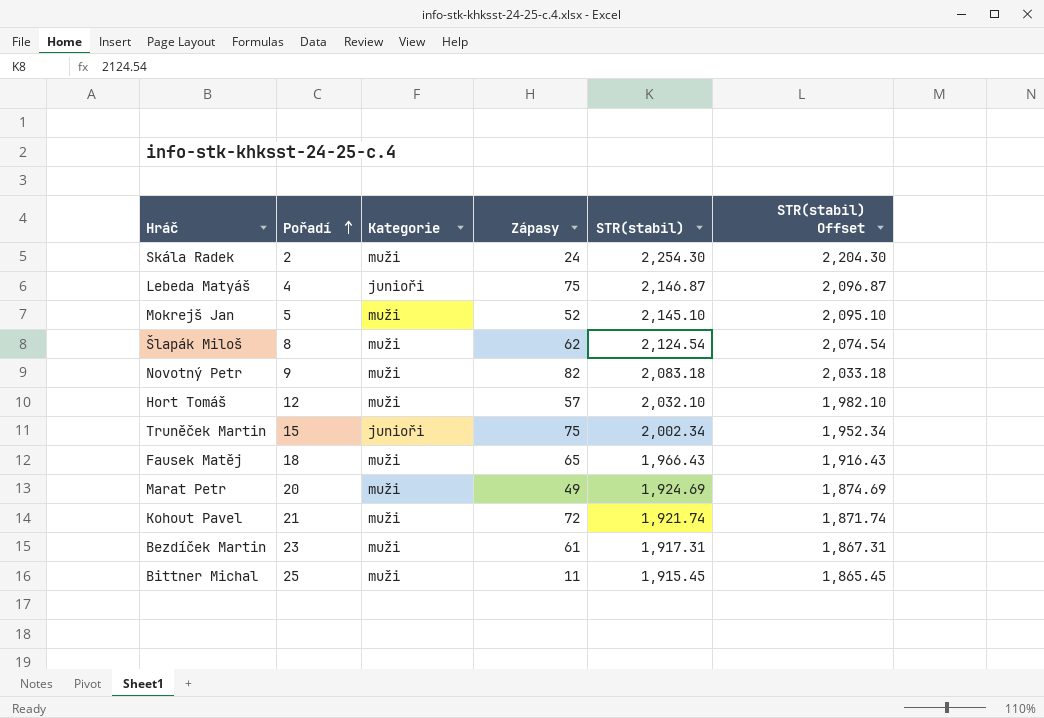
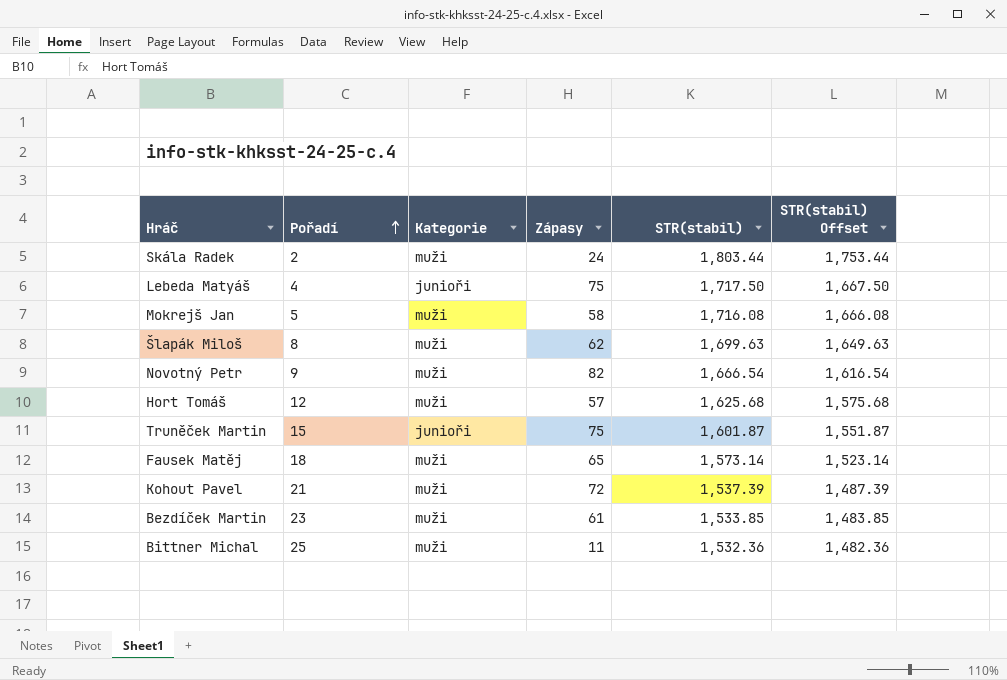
row Marat Petr: 20 | muži | 49 | 1,924.69 | 1,874.69 -> none
Skála Radek | STR(stabil): 2,254.30 -> 1,803.44
Skála Radek | STR(stabil) Offset: 2,204.30 -> 1,753.44
Lebeda Matyáš | STR(stabil): 2,146.87 -> 1,717.50
Lebeda Matyáš | STR(stabil) Offset: 2,096.87 -> 1,667.50
Mokrejš Jan | Zápasy: 52 -> 58
Mokrejš Jan | STR(stabil): 2,145.10 -> 1,716.08
Mokrejš Jan | STR(stabil) Offset: 2,095.10 -> 1,666.08
Šlapák Miloš | STR(stabil): 2,124.54 -> 1,699.63
Šlapák Miloš | STR(stabil) Offset: 2,074.54 -> 1,649.63
Novotný Petr | STR(stabil): 2,083.18 -> 1,666.54
Novotný Petr | STR(stabil) Offset: 2,033.18 -> 1,616.54
Hort Tomáš | STR(stabil): 2,032.10 -> 1,625.68
Hort Tomáš | STR(stabil) Offset: 1,982.10 -> 1,575.68
Truněček Martin | STR(stabil): 2,002.34 -> 1,601.87
Truněček Martin | STR(stabil) Offset: 1,952.34 -> 1,551.87
Fausek Matěj | STR(stabil): 1,966.43 -> 1,573.14
Fausek Matěj | STR(stabil) Offset: 1,916.43 -> 1,523.14
Kohout Pavel | STR(stabil): 1,921.74 -> 1,537.39
Kohout Pavel | STR(stabil) Offset: 1,871.74 -> 1,487.39
Bezdíček Martin | STR(stabil): 1,917.31 -> 1,533.85
Bezdíček Martin | STR(stabil) Offset: 1,867.31 -> 1,483.85
Bittner Michal | STR(stabil): 1,915.45 -> 1,532.36
Bittner Michal | STR(stabil) Offset: 1,865.45 -> 1,482.36

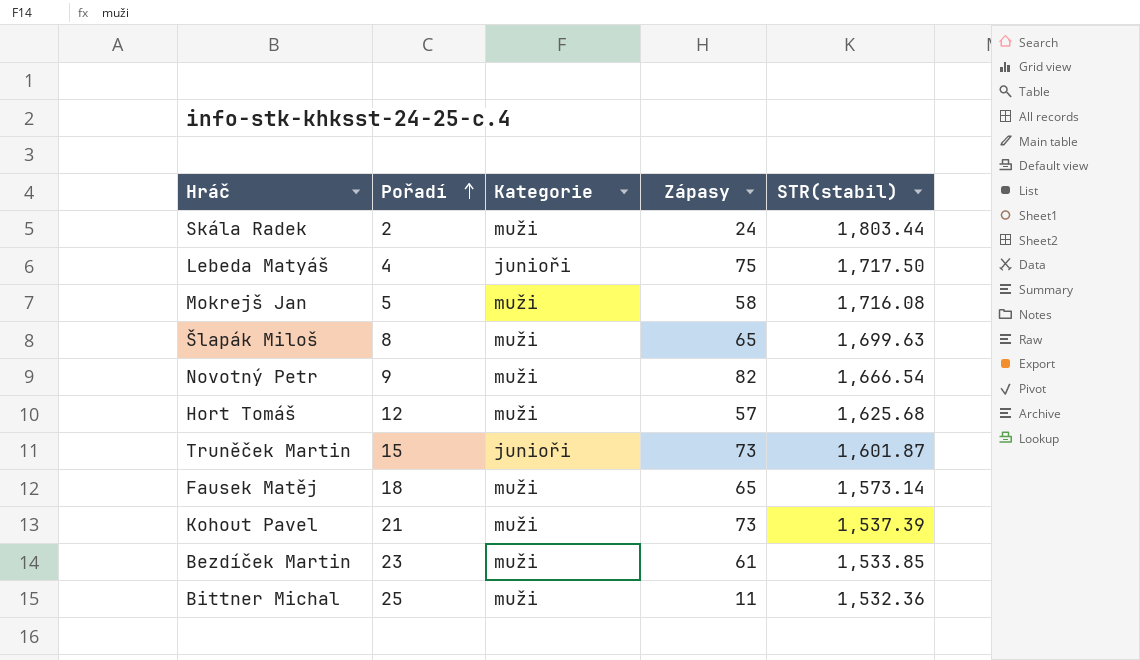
column STR(stabil) Offset | formula: [STR(stabil)] - 50 -> none
Šlapák Miloš | Zápasy: 62 -> 65
Truněček Martin | Zápasy: 75 -> 73
Kohout Pavel | Zápasy: 72 -> 73

